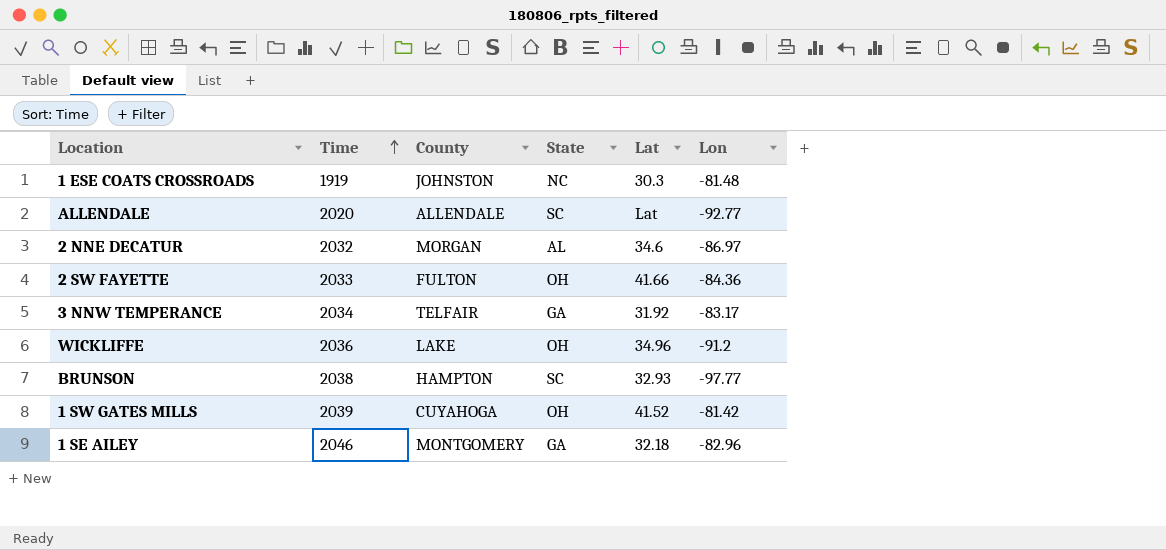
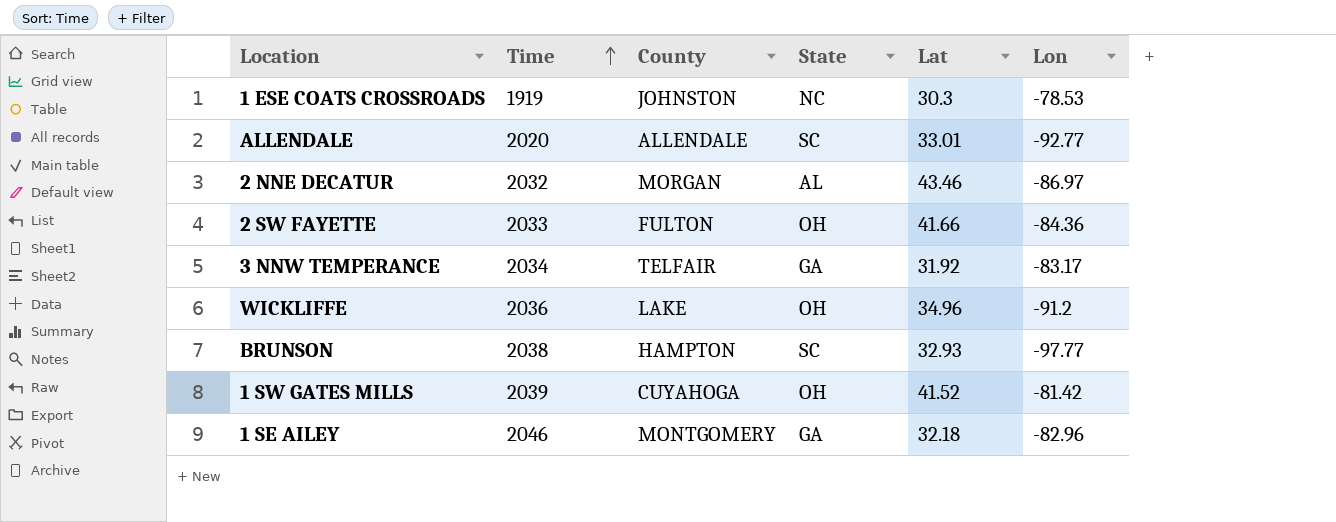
1 ESE COATS CROSSROADS | Lon: -81.48 -> -78.53
ALLENDALE | Lat: Lat -> 33.01
2 NNE DECATUR | Lat: 34.6 -> 43.46

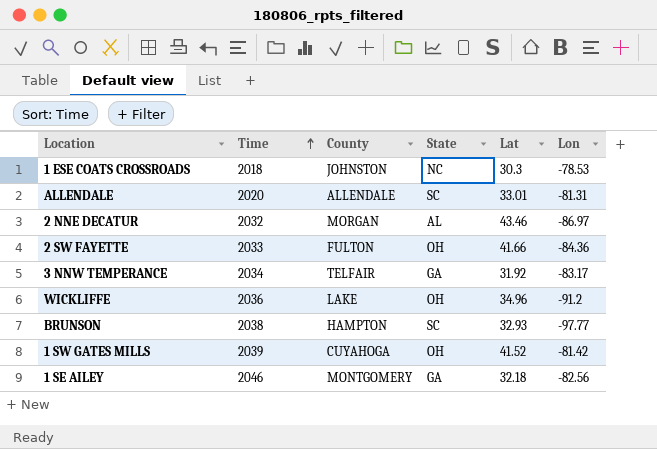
1 ESE COATS CROSSROADS | Time: 1919 -> 2018
ALLENDALE | Lon: -92.77 -> -81.31
1 SE AILEY | Lon: -82.96 -> -82.56

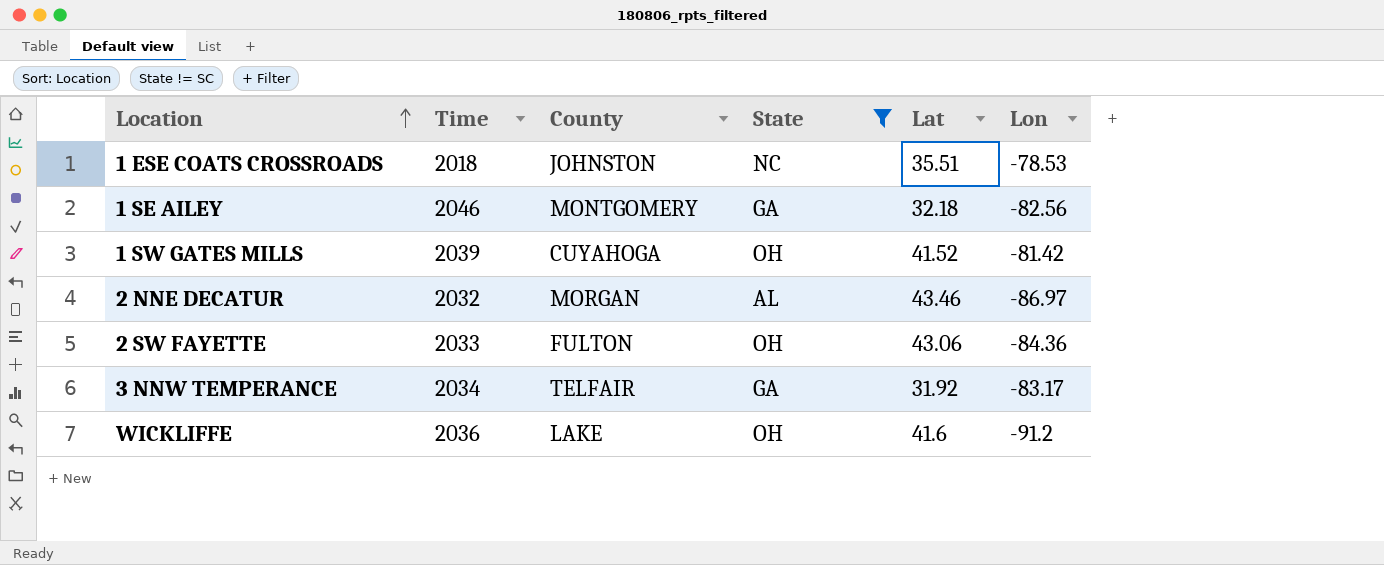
filter: none -> State != SC
row order: Time ascending -> Location ascending
1 ESE COATS CROSSROADS | Lat: 30.3 -> 35.51
2 SW FAYETTE | Lat: 41.66 -> 43.06
WICKLIFFE | Lat: 34.96 -> 41.6

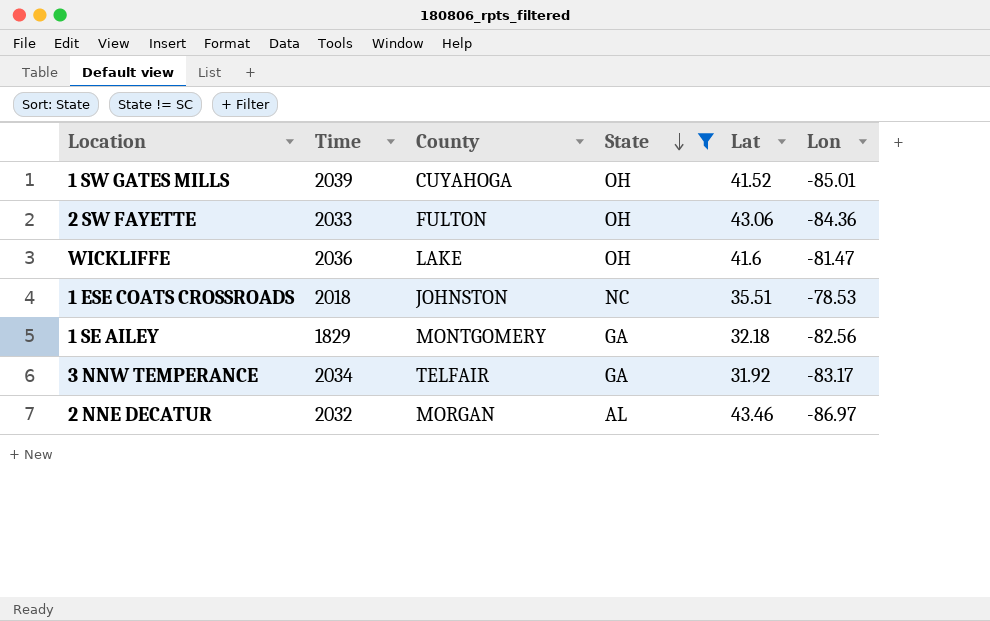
row order: Location ascending -> State descending
1 SW GATES MILLS | Lon: -81.42 -> -85.01
WICKLIFFE | Lon: -91.2 -> -81.47
1 SE AILEY | Time: 2046 -> 1829

